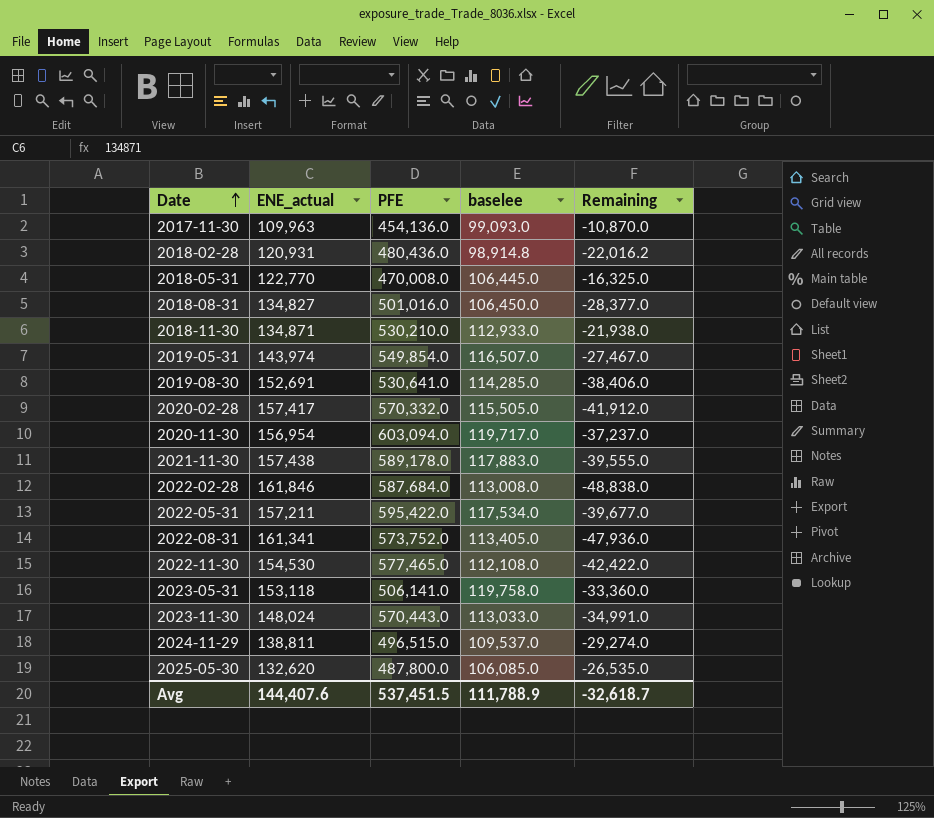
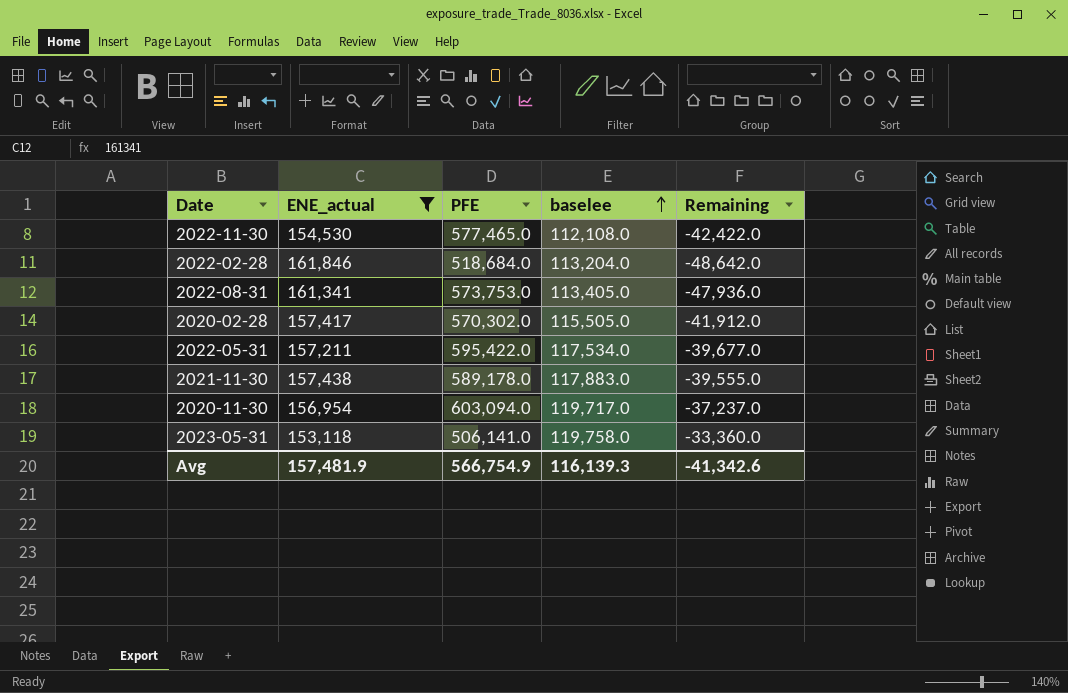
filter: none -> ENE_actual >= 153,118
row order: Date ascending -> baselee ascending
2022-02-28 | PFE: 587,684.0 -> 518,684.0
2022-02-28 | baselee: 113,008.0 -> 113,204.0
2022-02-28 | Remaining: -48,838.0 -> -48,642.0
2022-08-31 | PFE: 573,752.0 -> 573,753.0
2020-02-28 | PFE: 570,332.0 -> 570,302.0
Avg | ENE_actual: 144,407.6 -> 157,481.9
Avg | PFE: 537,451.5 -> 566,754.9
Avg | baselee: 111,788.9 -> 116,139.3
Avg | Remaining: -32,618.7 -> -41,342.6

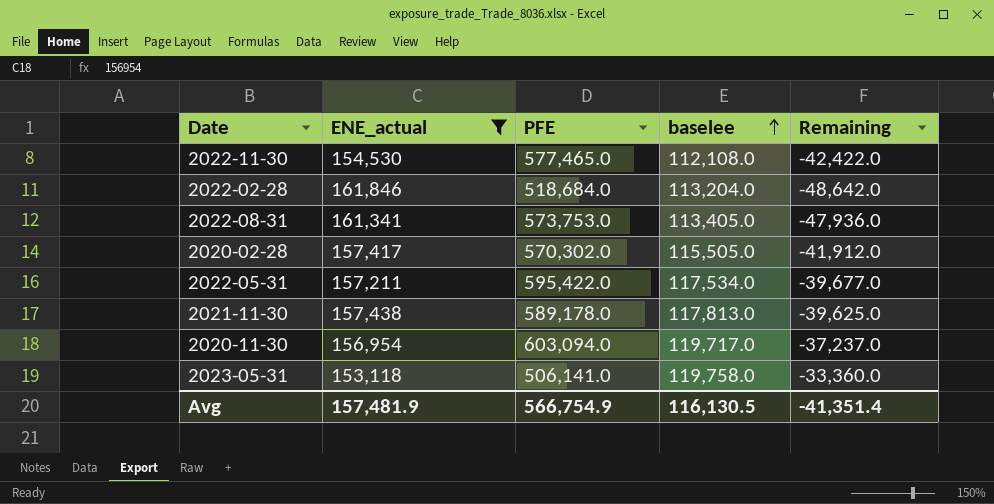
2021-11-30 | baselee: 117,883.0 -> 117,813.0
2021-11-30 | Remaining: -39,555.0 -> -39,625.0
Avg | baselee: 116,139.3 -> 116,130.5
Avg | Remaining: -41,342.6 -> -41,351.4

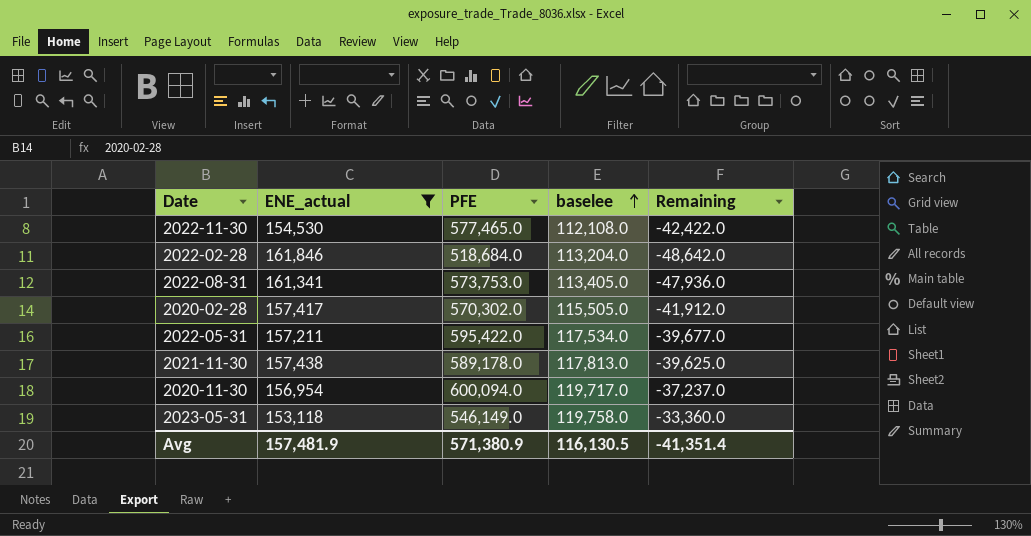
2020-11-30 | PFE: 603,094.0 -> 600,094.0
2023-05-31 | PFE: 506,141.0 -> 546,149.0
Avg | PFE: 566,754.9 -> 571,380.9

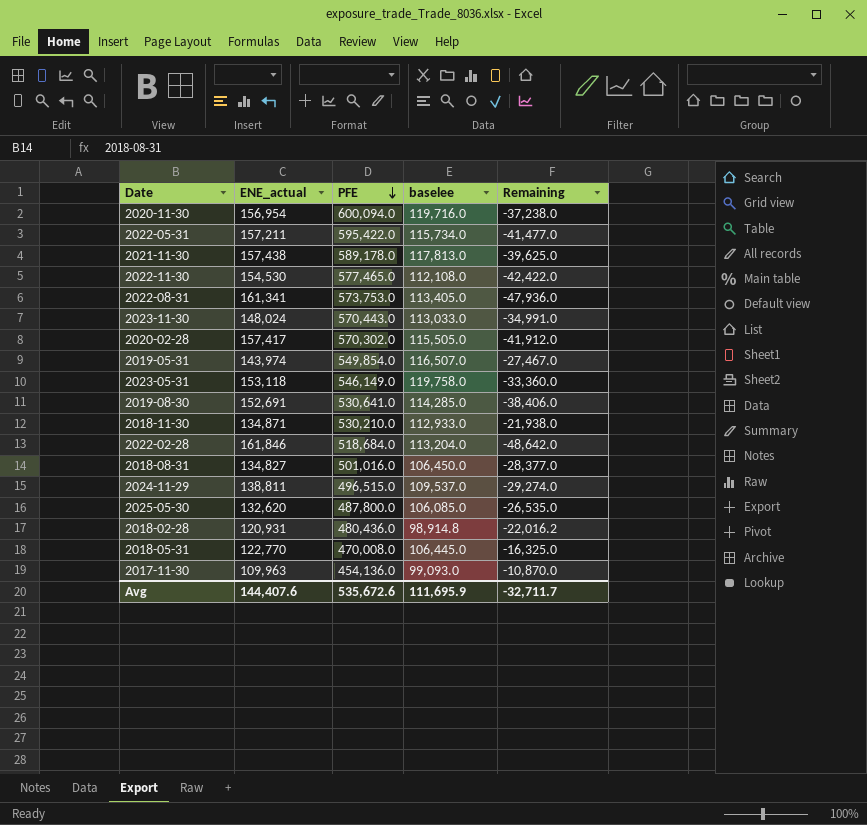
filter: ENE_actual >= 153,118 -> none
row order: baselee ascending -> PFE descending
2020-11-30 | baselee: 119,717.0 -> 119,716.0
2020-11-30 | Remaining: -37,237.0 -> -37,238.0
2022-05-31 | baselee: 117,534.0 -> 115,734.0
2022-05-31 | Remaining: -39,677.0 -> -41,477.0
Avg | ENE_actual: 157,481.9 -> 144,407.6
Avg | PFE: 571,380.9 -> 535,672.6
Avg | baselee: 116,130.5 -> 111,695.9
Avg | Remaining: -41,351.4 -> -32,711.7

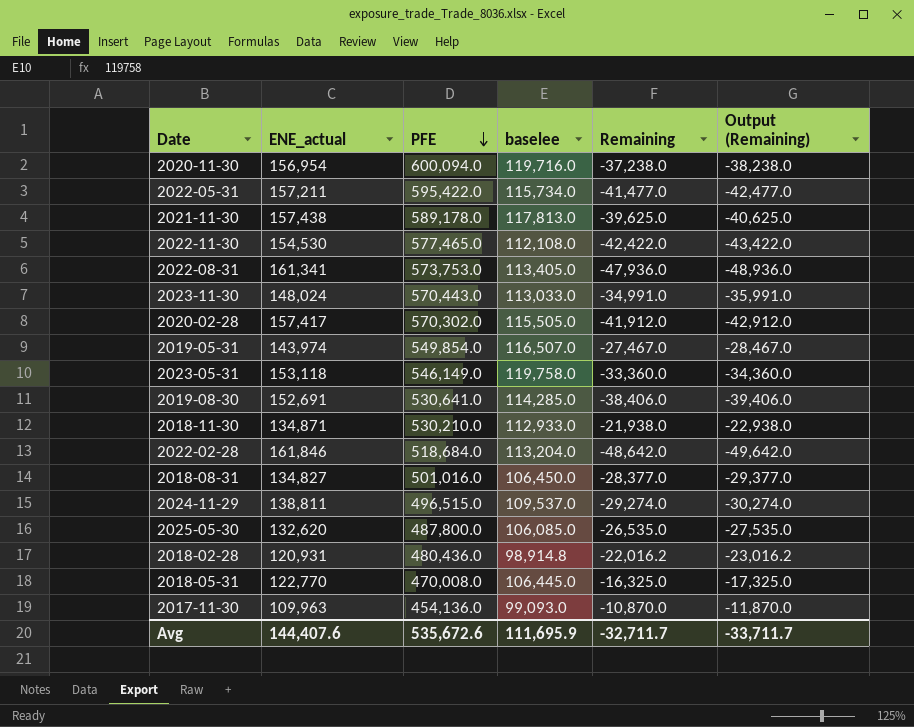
column Output (Remaining) | formula: none -> [Remaining] - 1000

